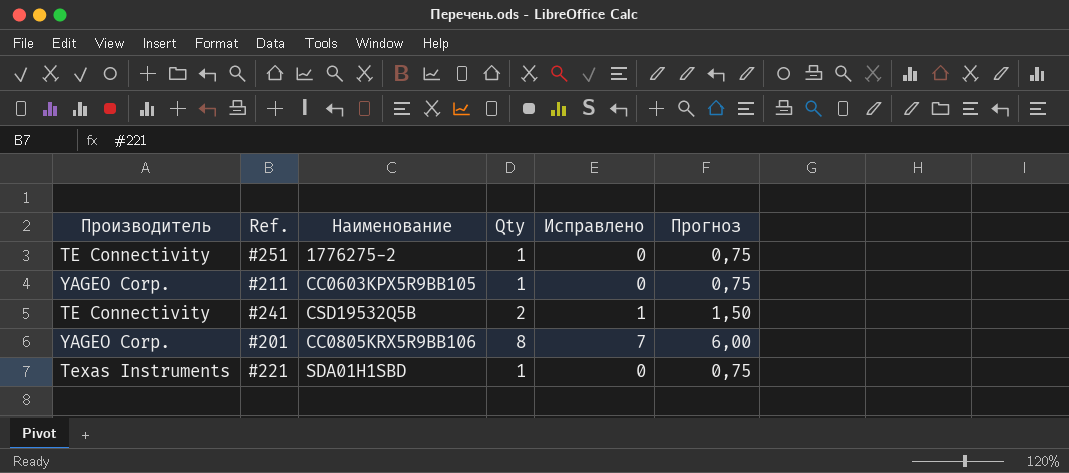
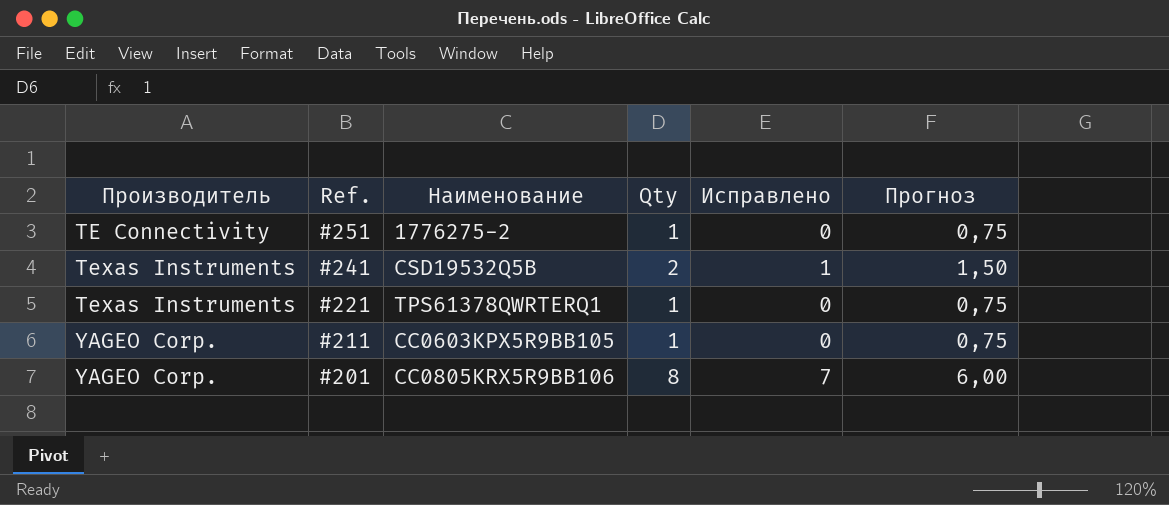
row order: none -> Производитель ascending
#241 | Производитель: TE Connectivity -> Texas Instruments
#221 | Наименование: SDA01H1SBD -> TPS61378QWRTERQ1

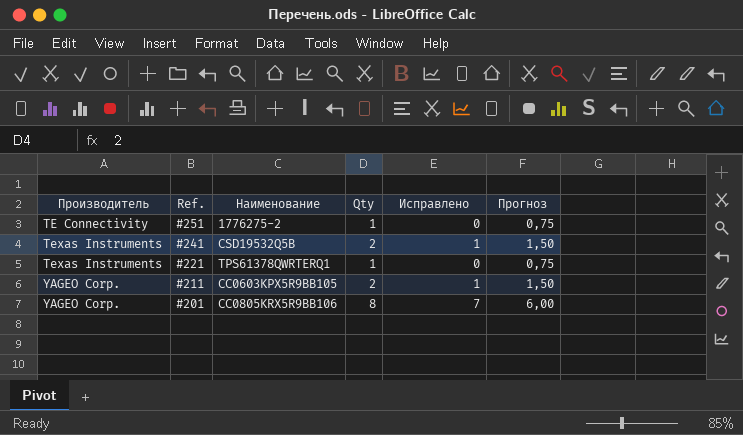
#211 | Qty: 1 -> 2
#211 | Исправлено: 0 -> 1
#211 | Прогноз: 0,75 -> 1,50

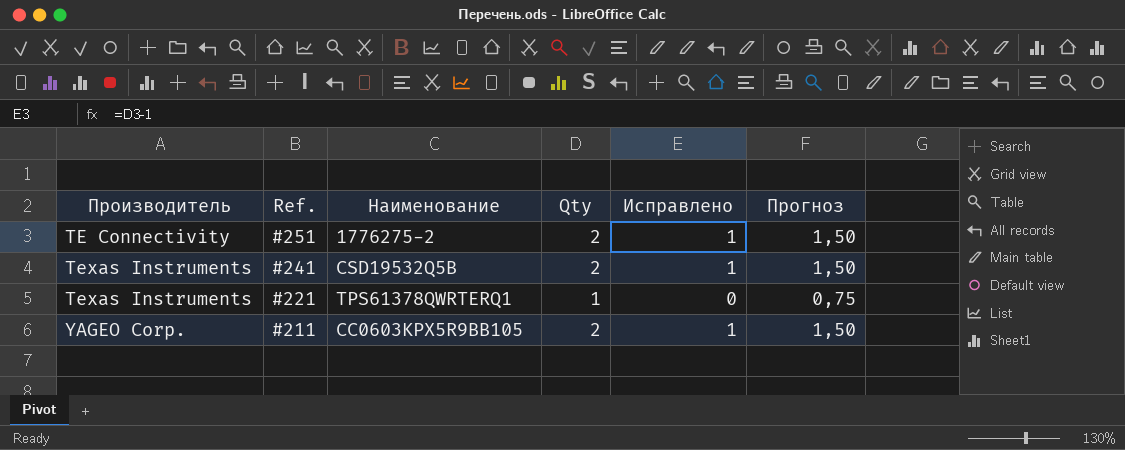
row #201: YAGEO Corp. | CC0805KRX5R9BB106 | 8 | 7 | 6,00 -> none
#251 | Qty: 1 -> 2
#251 | Исправлено: 0 -> 1
#251 | Прогноз: 0,75 -> 1,50

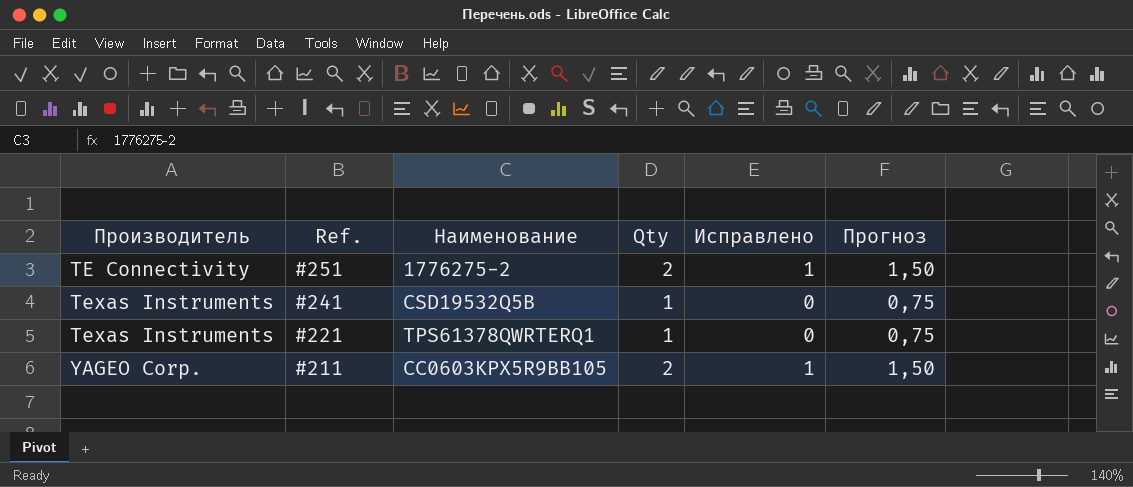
#241 | Qty: 2 -> 1
#241 | Исправлено: 1 -> 0
#241 | Прогноз: 1,50 -> 0,75

